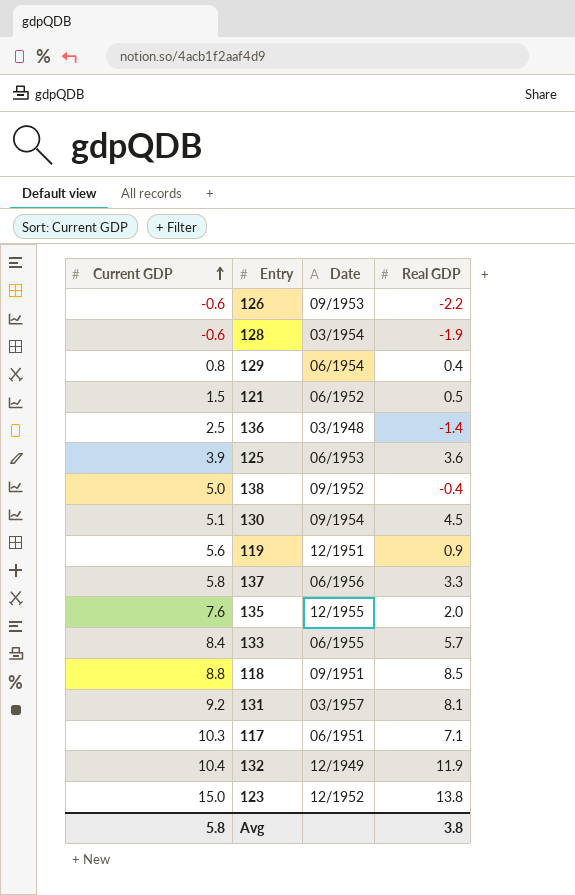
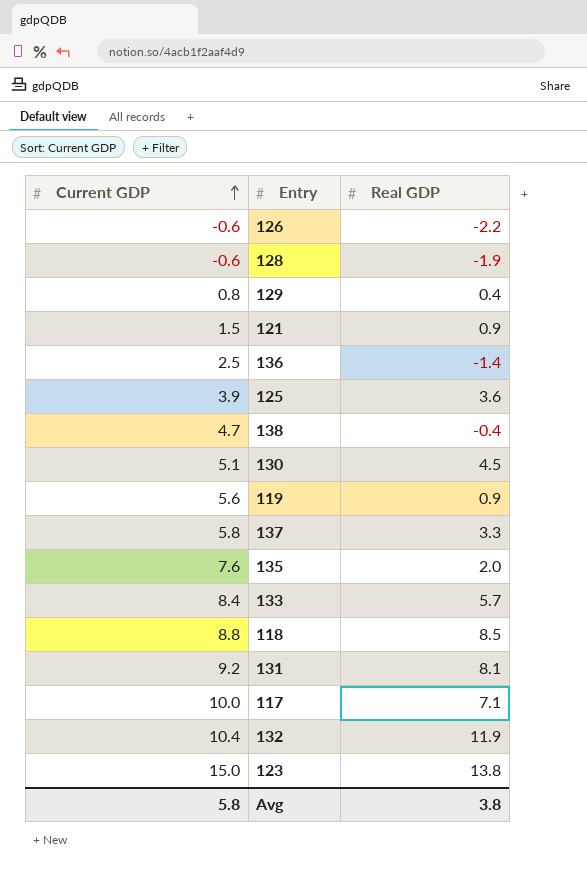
column Date | position: 3 -> none
121 | Real GDP: 0.5 -> 0.9
138 | Current GDP: 5.0 -> 4.7
117 | Current GDP: 10.3 -> 10.0

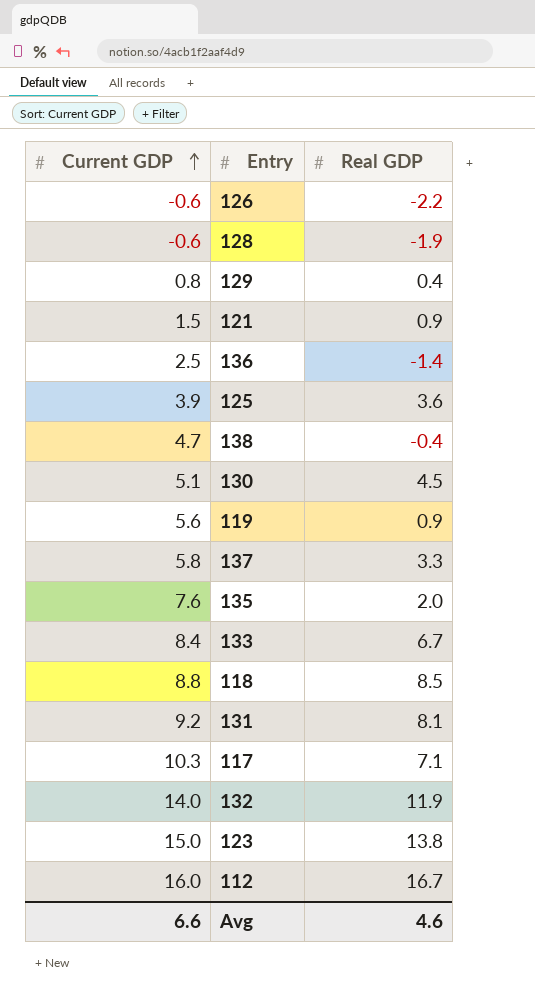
133 | Real GDP: 5.7 -> 6.7
117 | Current GDP: 10.0 -> 10.3
132 | Current GDP: 10.4 -> 14.0
row 112: none -> 16.0 | 16.7
Avg | Current GDP: 5.8 -> 6.6
Avg | Real GDP: 3.8 -> 4.6

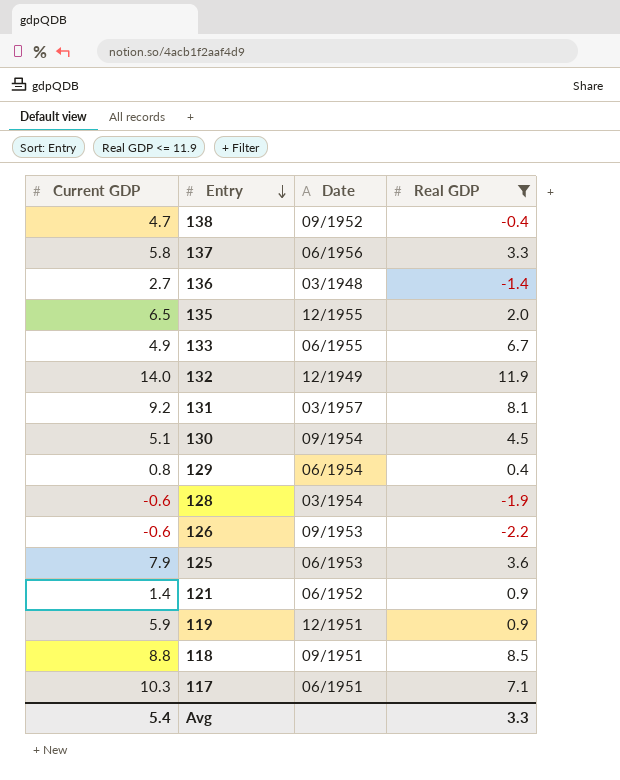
filter: none -> Real GDP <= 11.9
row order: Current GDP ascending -> Entry descending
column Date | position: none -> 3
136 | Current GDP: 2.5 -> 2.7
135 | Current GDP: 7.6 -> 6.5
133 | Current GDP: 8.4 -> 4.9
125 | Current GDP: 3.9 -> 7.9
121 | Current GDP: 1.5 -> 1.4
119 | Current GDP: 5.6 -> 5.9
Avg | Current GDP: 6.6 -> 5.4
Avg | Real GDP: 4.6 -> 3.3

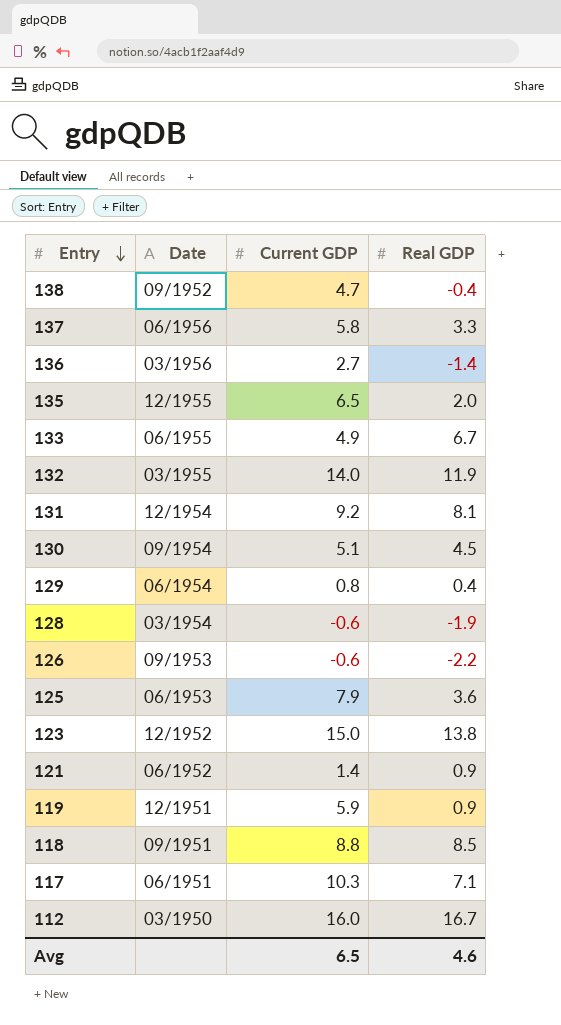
filter: Real GDP <= 11.9 -> none
column Current GDP | position: 1 -> 3
136 | Date: 03/1948 -> 03/1956
132 | Date: 12/1949 -> 03/1955
131 | Date: 03/1957 -> 12/1954
Avg | Current GDP: 5.4 -> 6.5
Avg | Real GDP: 3.3 -> 4.6

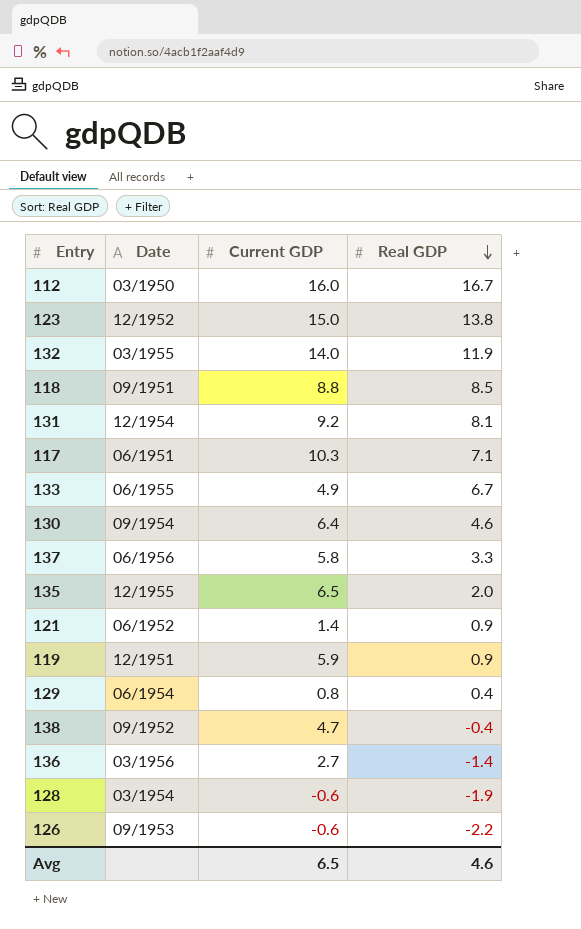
row order: Entry descending -> Real GDP descending
row 125: 06/1953 | 7.9 | 3.6 -> none
130 | Current GDP: 5.1 -> 6.4
130 | Real GDP: 4.5 -> 4.6

